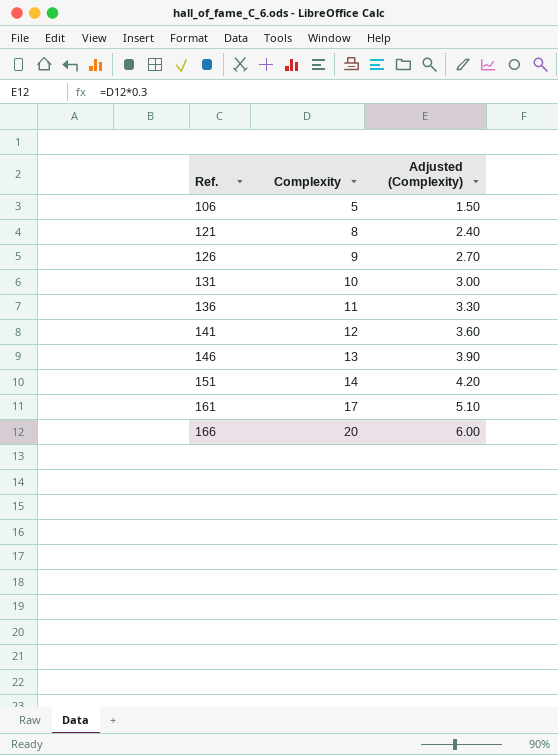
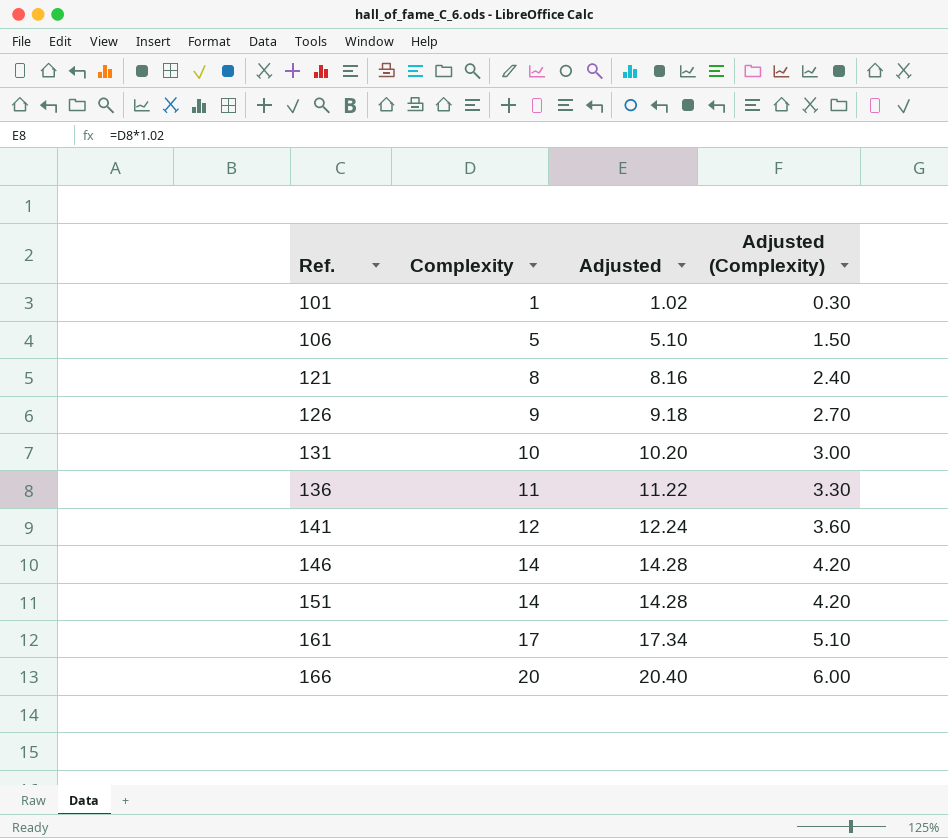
column Adjusted | formula: none -> [Complexity] * 1.02
row 101: none -> 1 | 1.02 | 0.30
146 | Complexity: 13 -> 14
146 | Adjusted (Complexity): 3.90 -> 4.20

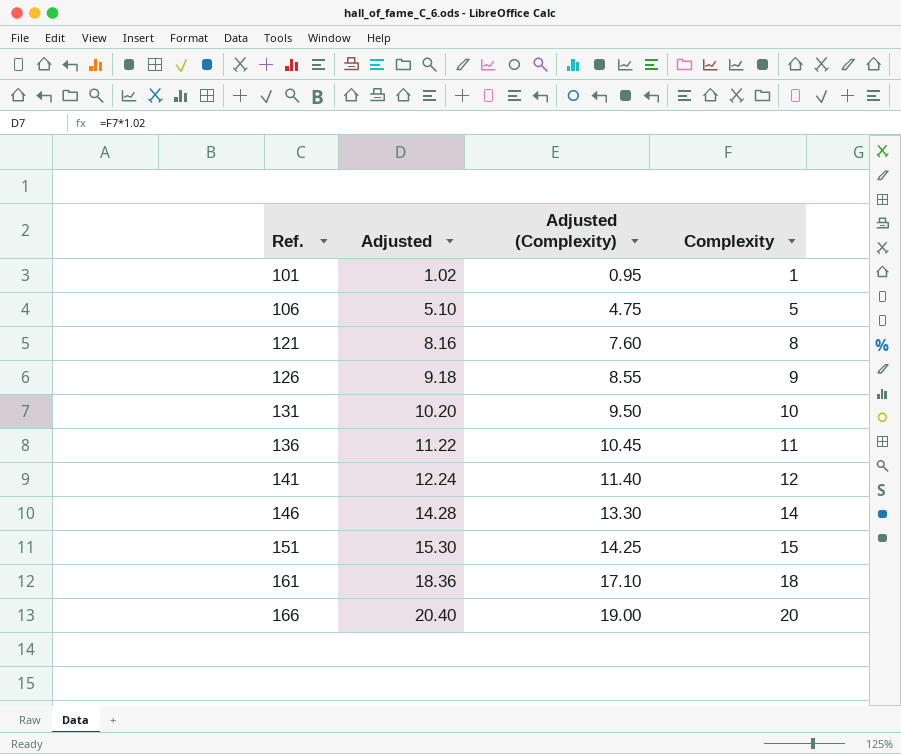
column Adjusted (Complexity) | formula: [Complexity] * 0.3 -> [Complexity] * 0.95
column Complexity | position: 2 -> 4
151 | Adjusted: 14.28 -> 15.30
151 | Complexity: 14 -> 15
161 | Adjusted: 17.34 -> 18.36
161 | Complexity: 17 -> 18

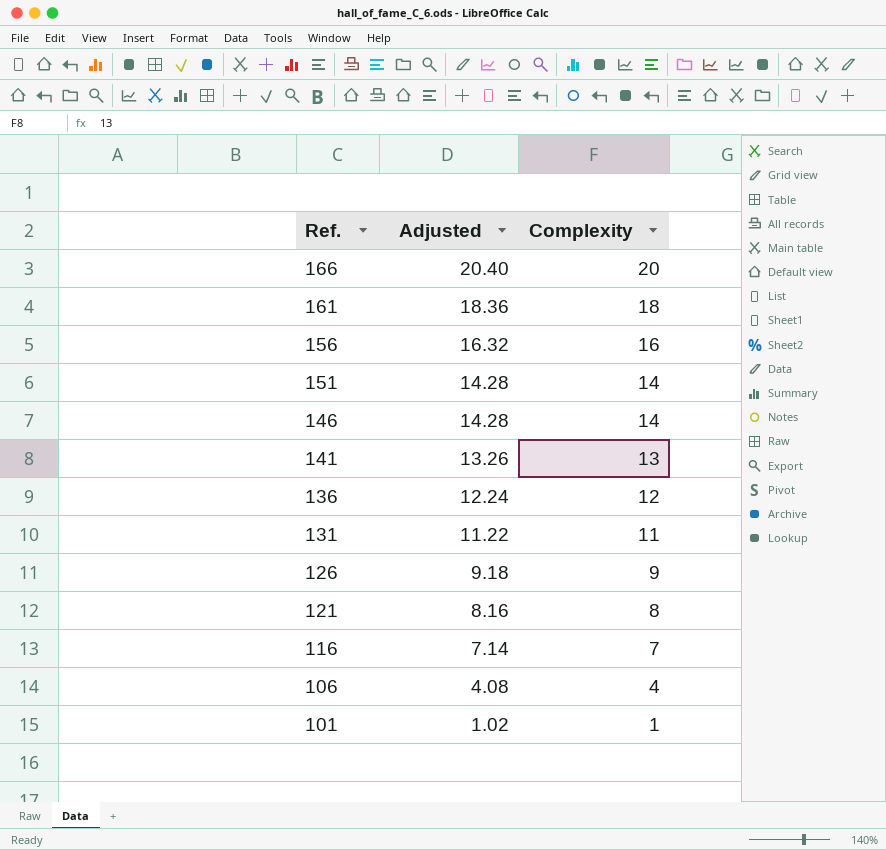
row order: Ref. ascending -> Ref. descending
column Adjusted (Complexity) | formula: [Complexity] * 0.95 -> none
row 156: none -> 16.32 | 16
151 | Adjusted: 15.30 -> 14.28
151 | Complexity: 15 -> 14
141 | Adjusted: 12.24 -> 13.26
141 | Complexity: 12 -> 13
136 | Adjusted: 11.22 -> 12.24
136 | Complexity: 11 -> 12
131 | Adjusted: 10.20 -> 11.22
131 | Complexity: 10 -> 11
row 116: none -> 7.14 | 7
106 | Adjusted: 5.10 -> 4.08
106 | Complexity: 5 -> 4

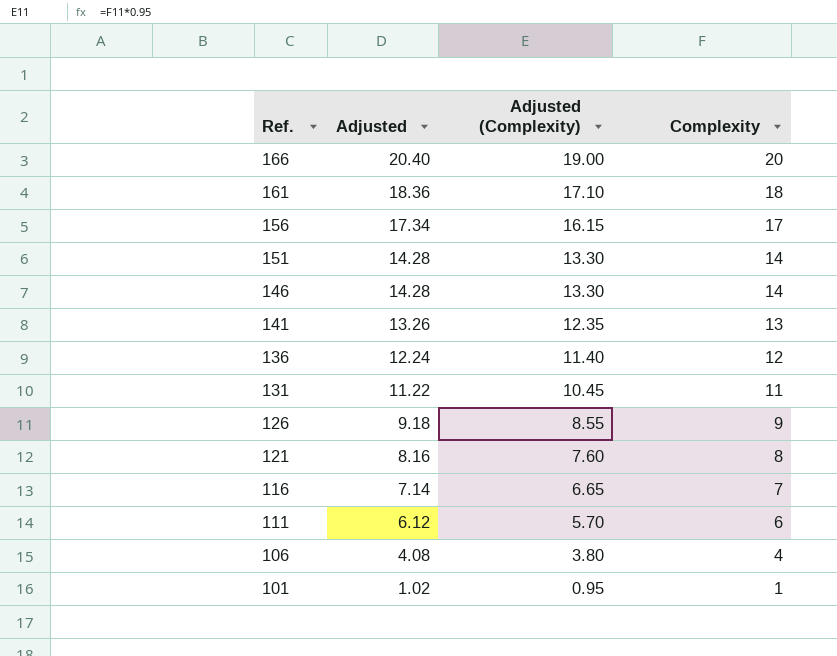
column Adjusted (Complexity) | formula: none -> [Complexity] * 0.95
156 | Adjusted: 16.32 -> 17.34
156 | Complexity: 16 -> 17
row 111: none -> 6.12 | 5.70 | 6

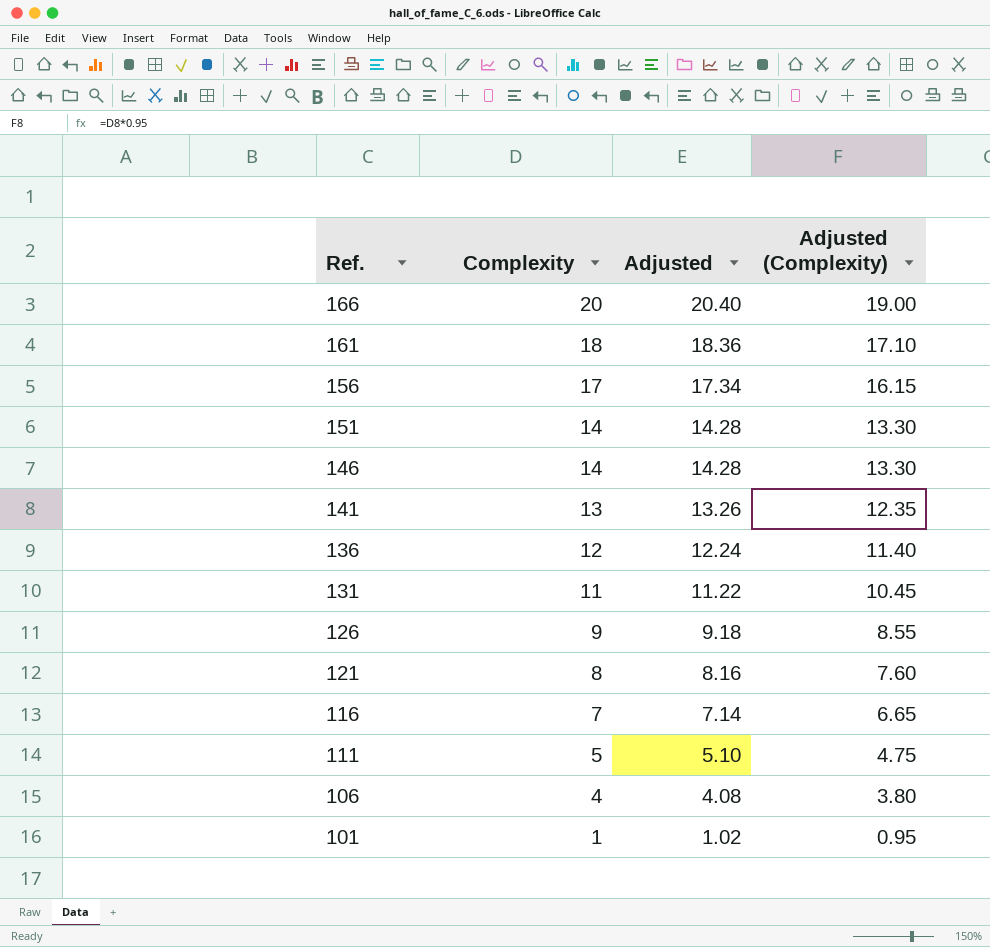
column Complexity | position: 4 -> 2
111 | Complexity: 6 -> 5
111 | Adjusted: 6.12 -> 5.10
111 | Adjusted (Complexity): 5.70 -> 4.75

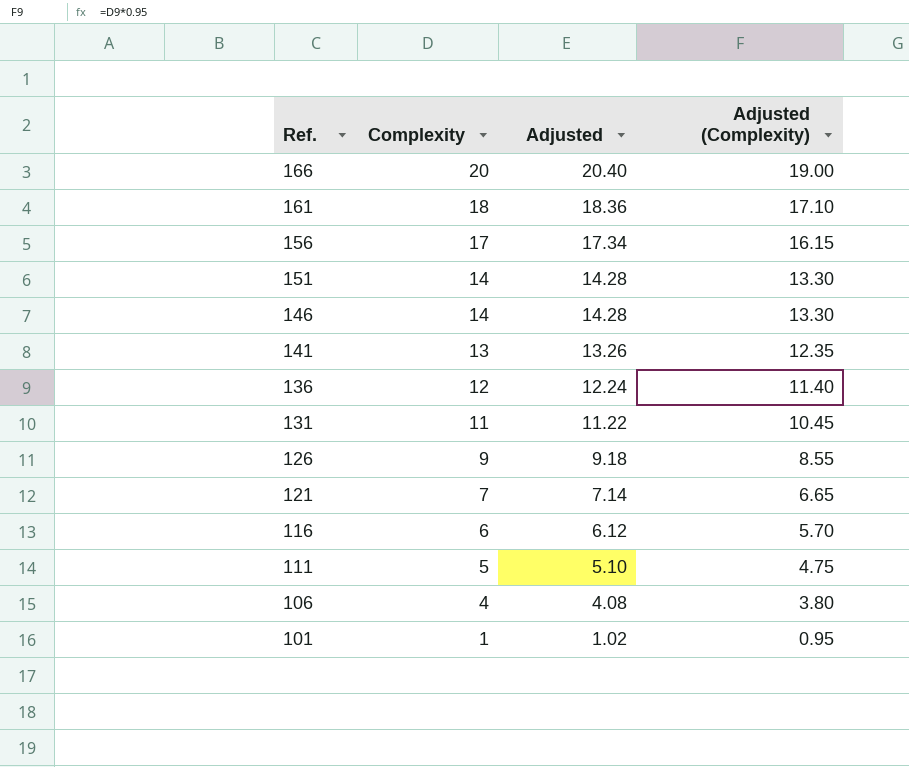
121 | Complexity: 8 -> 7
121 | Adjusted: 8.16 -> 7.14
121 | Adjusted (Complexity): 7.60 -> 6.65
116 | Complexity: 7 -> 6
116 | Adjusted: 7.14 -> 6.12
116 | Adjusted (Complexity): 6.65 -> 5.70

